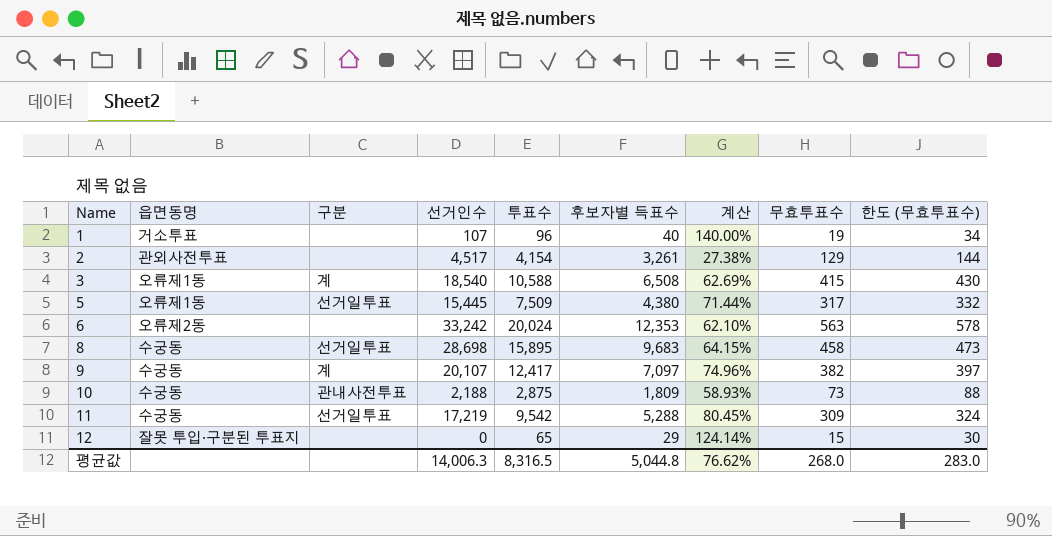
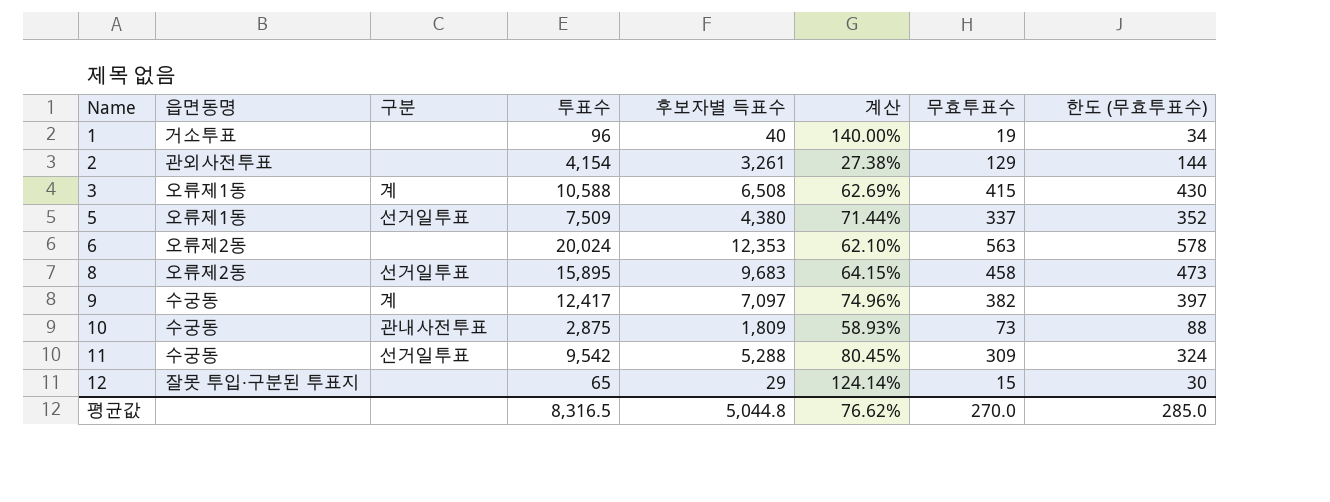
column 선거인수 | position: 4 -> none
5 | 무효투표수: 317 -> 337
5 | 한도 (무효투표수): 332 -> 352
8 | 읍면동명: 수궁동 -> 오류제2동
평균값 | 무효투표수: 268.0 -> 270.0
평균값 | 한도 (무효투표수): 283.0 -> 285.0

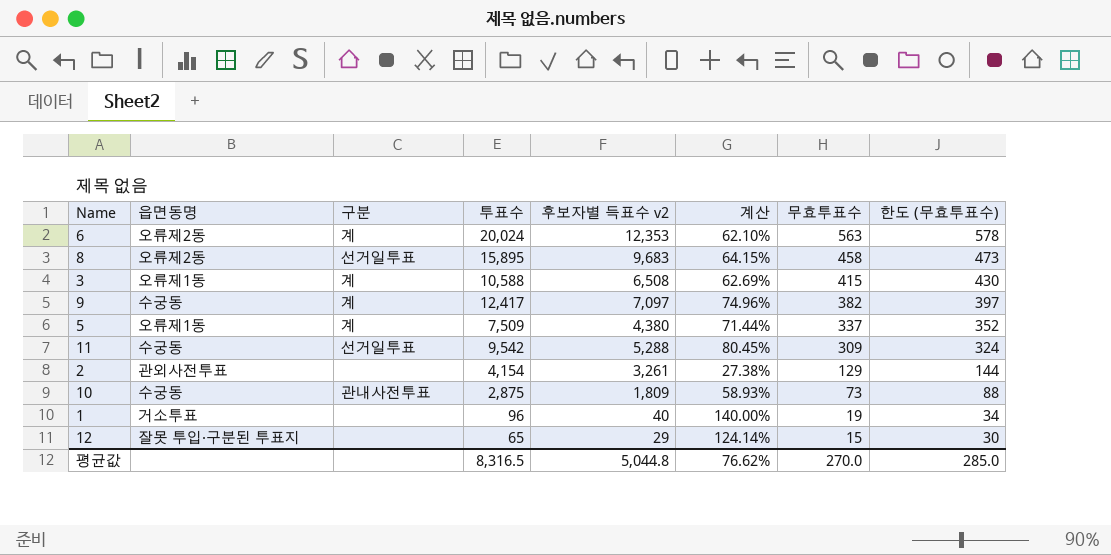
row order: Name ascending -> 무효투표수 descending
column name: 후보자별 득표수 -> 후보자별 득표수 v2
6 | 구분: none -> 계
5 | 구분: 선거일투표 -> 계

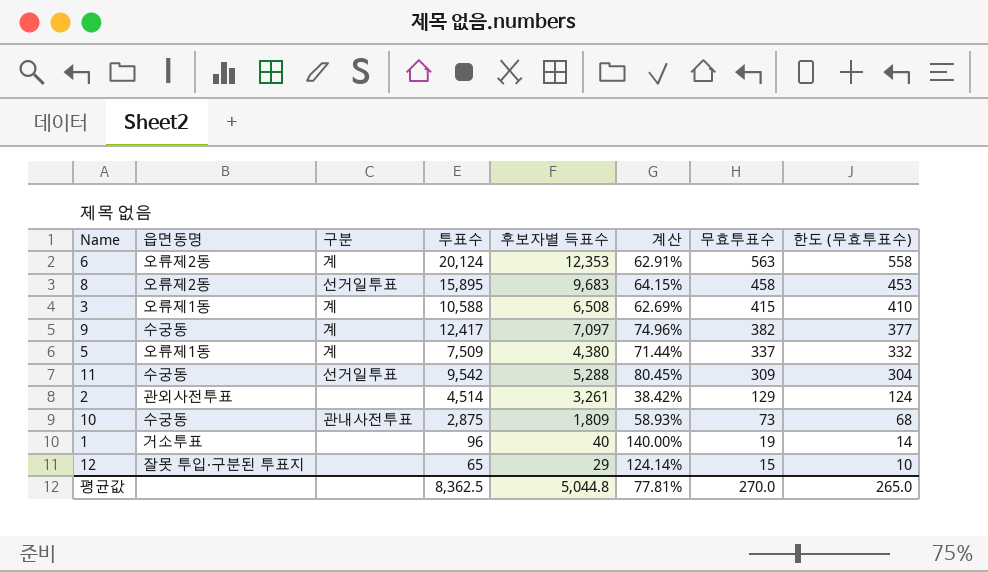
column name: 후보자별 득표수 v2 -> 후보자별 득표수
column 한도 (무효투표수) | formula: [무효투표수] + 15 -> [무효투표수] - 5
6 | 투표수: 20,024 -> 20,124
6 | 계산: 62.10% -> 62.91%
2 | 투표수: 4,154 -> 4,514
2 | 계산: 27.38% -> 38.42%
평균값 | 투표수: 8,316.5 -> 8,362.5
평균값 | 계산: 76.62% -> 77.81%
평균값 | 한도 (무효투표수): 285.0 -> 265.0

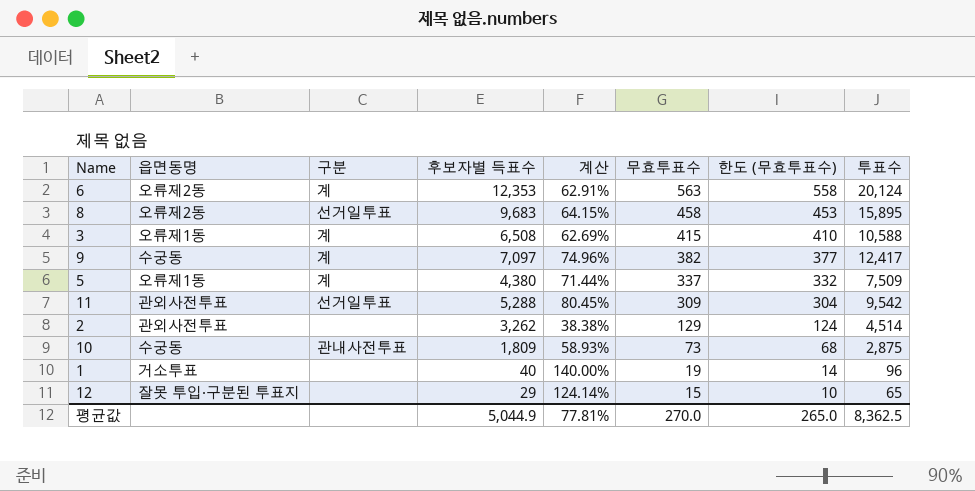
column 투표수 | position: 4 -> 8
11 | 읍면동명: 수궁동 -> 관외사전투표
2 | 후보자별 득표수: 3,261 -> 3,262
2 | 계산: 38.42% -> 38.38%
평균값 | 후보자별 득표수: 5,044.8 -> 5,044.9

